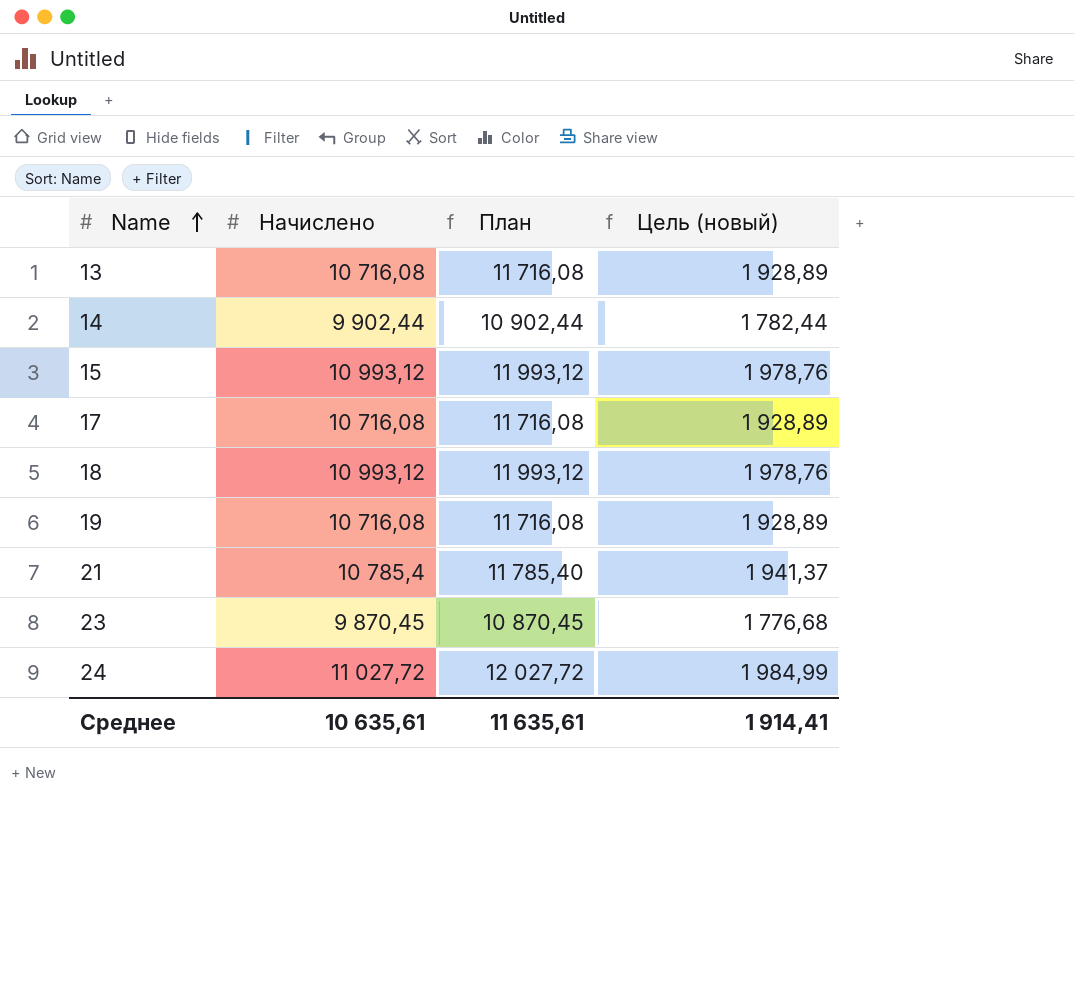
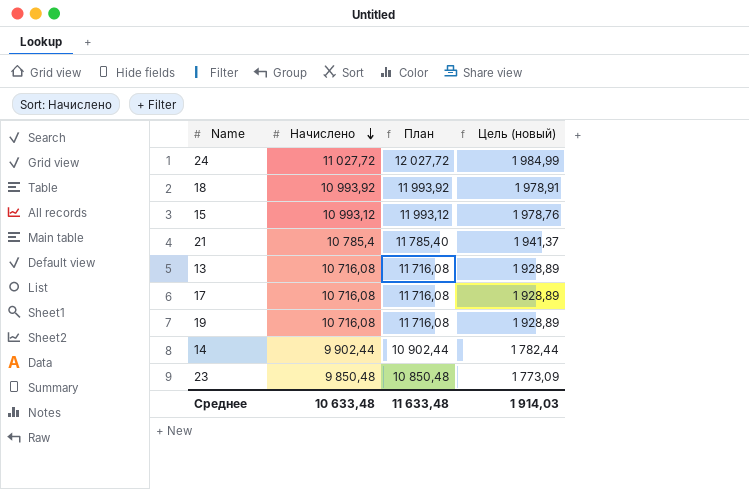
row order: Name ascending -> Начислено descending
18 | Начислено: 10 993,12 -> 10 993,92
18 | План: 11 993,12 -> 11 993,92
18 | Цель (новый): 1 978,76 -> 1 978,91
23 | Начислено: 9 870,45 -> 9 850,48
23 | План: 10 870,45 -> 10 850,48
23 | Цель (новый): 1 776,68 -> 1 773,09
Среднее | Начислено: 10 635,61 -> 10 633,48
Среднее | План: 11 635,61 -> 11 633,48
Среднее | Цель (новый): 1 914,41 -> 1 914,03

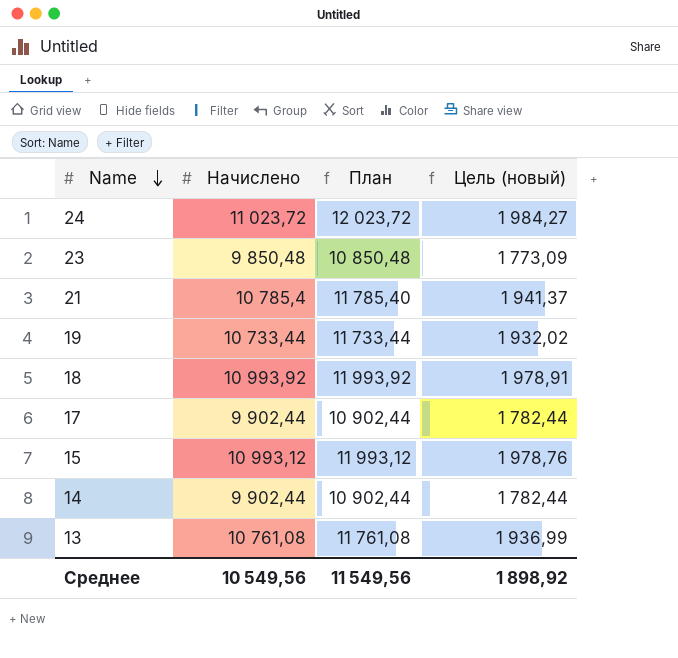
row order: Начислено descending -> Name descending
24 | Начислено: 11 027,72 -> 11 023,72
24 | План: 12 027,72 -> 12 023,72
24 | Цель (новый): 1 984,99 -> 1 984,27
19 | Начислено: 10 716,08 -> 10 733,44
19 | План: 11 716,08 -> 11 733,44
19 | Цель (новый): 1 928,89 -> 1 932,02
17 | Начислено: 10 716,08 -> 9 902,44
17 | План: 11 716,08 -> 10 902,44
17 | Цель (новый): 1 928,89 -> 1 782,44
13 | Начислено: 10 716,08 -> 10 761,08
13 | План: 11 716,08 -> 11 761,08
13 | Цель (новый): 1 928,89 -> 1 936,99
Среднее | Начислено: 10 633,48 -> 10 549,56
Среднее | План: 11 633,48 -> 11 549,56
Среднее | Цель (новый): 1 914,03 -> 1 898,92

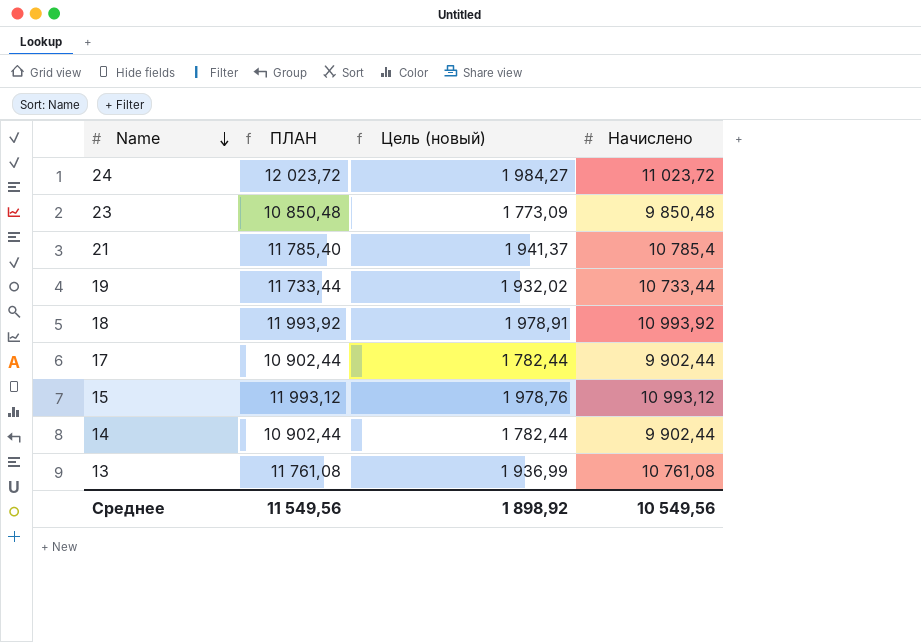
column name: План -> ПЛАН
column Начислено | position: 2 -> 4

